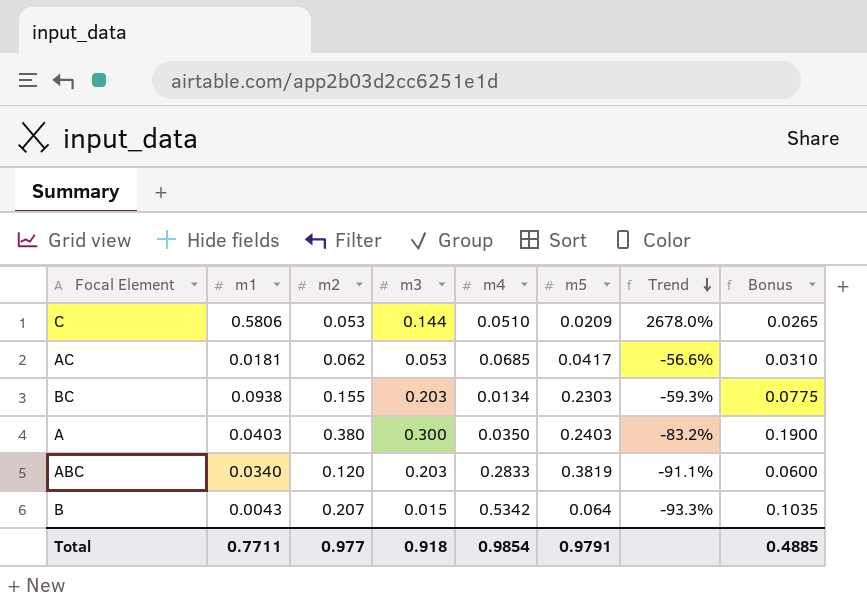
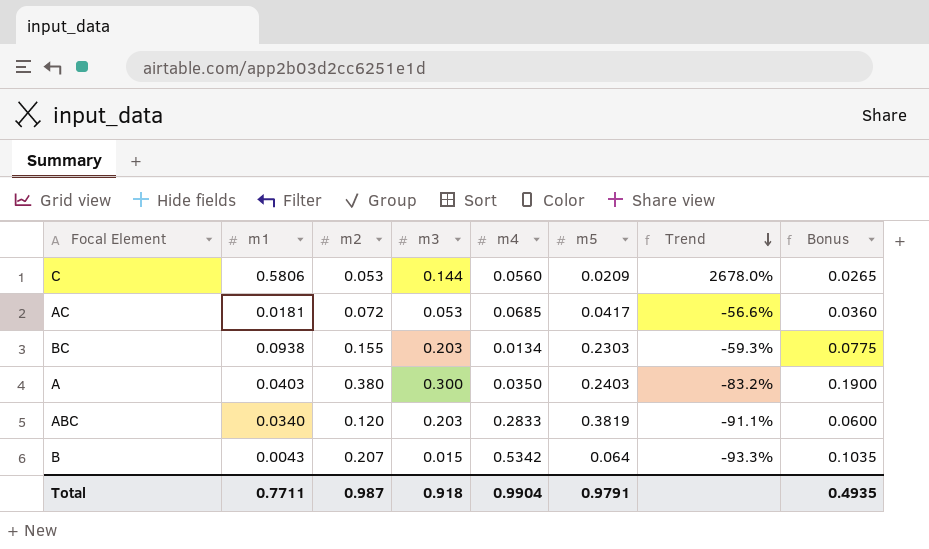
C | m4: 0.0510 -> 0.0560
AC | m2: 0.062 -> 0.072
AC | Bonus: 0.0310 -> 0.0360
Total | m2: 0.977 -> 0.987
Total | m4: 0.9854 -> 0.9904
Total | Bonus: 0.4885 -> 0.4935

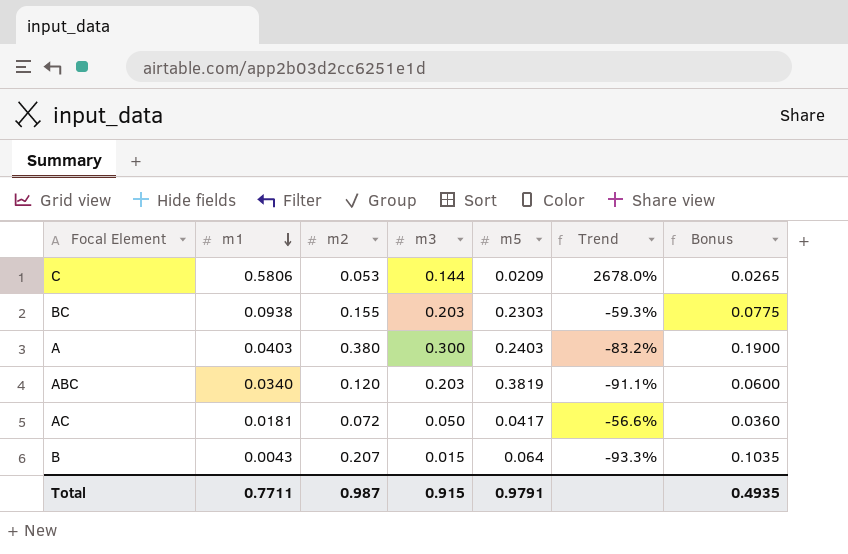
row order: Trend descending -> m1 descending
column m4 | position: 5 -> none
AC | m3: 0.053 -> 0.050
Total | m3: 0.918 -> 0.915

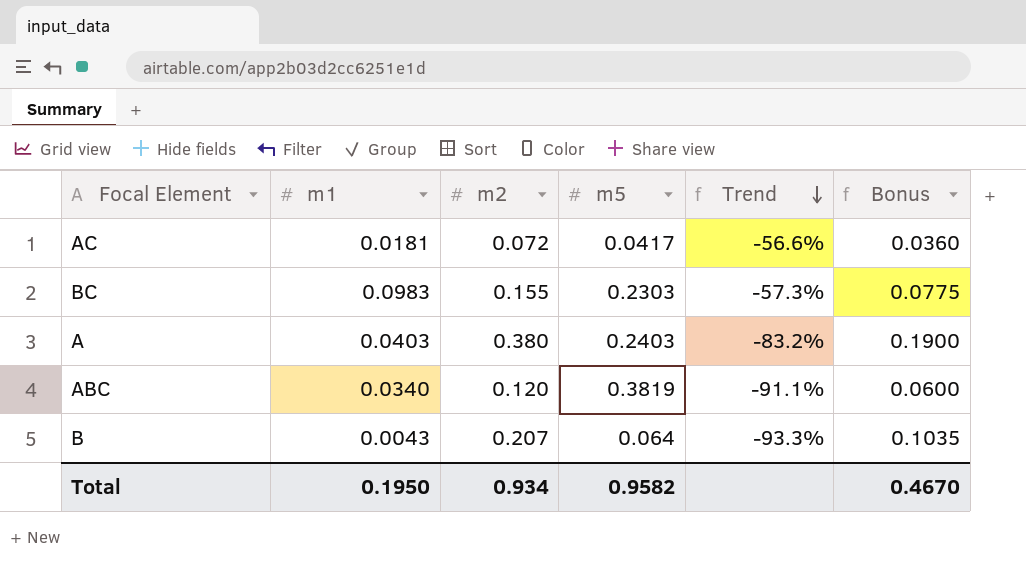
row order: m1 descending -> Trend descending
column m3 | position: 4 -> none
row C: 0.5806 | 0.053 | 0.144 | 0.0209 | 2678.0% | 0.0265 -> none
BC | m1: 0.0938 -> 0.0983
BC | Trend: -59.3% -> -57.3%
Total | m1: 0.7711 -> 0.1950
Total | m2: 0.987 -> 0.934
Total | m5: 0.9791 -> 0.9582
Total | Bonus: 0.4935 -> 0.4670

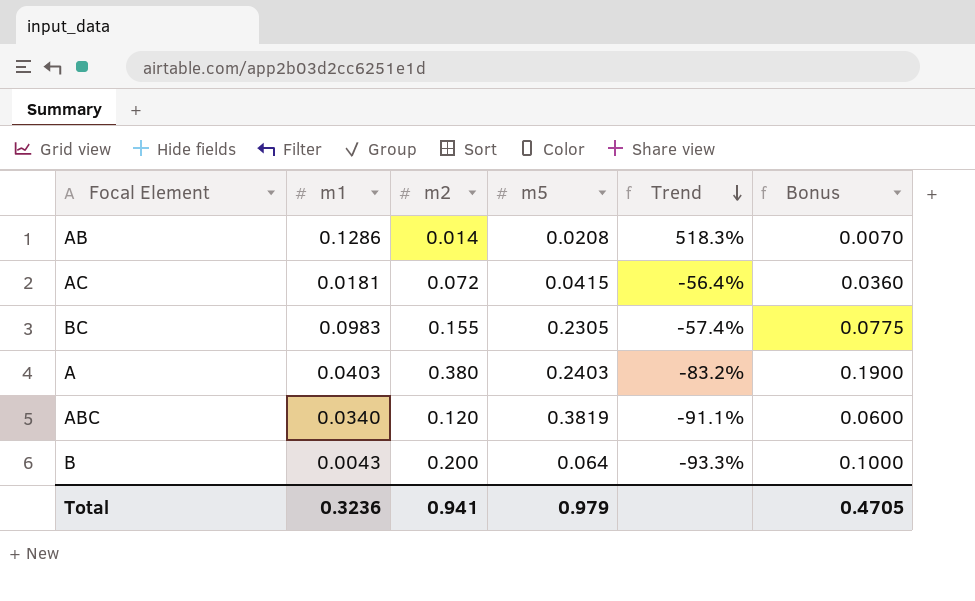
row AB: none -> 0.1286 | 0.014 | 0.0208 | 518.3% | 0.0070
AC | m5: 0.0417 -> 0.0415
AC | Trend: -56.6% -> -56.4%
BC | m5: 0.2303 -> 0.2305
BC | Trend: -57.3% -> -57.4%
B | m2: 0.207 -> 0.200
B | Bonus: 0.1035 -> 0.1000
Total | m1: 0.1950 -> 0.3236
Total | m2: 0.934 -> 0.941
Total | m5: 0.9582 -> 0.979
Total | Bonus: 0.4670 -> 0.4705

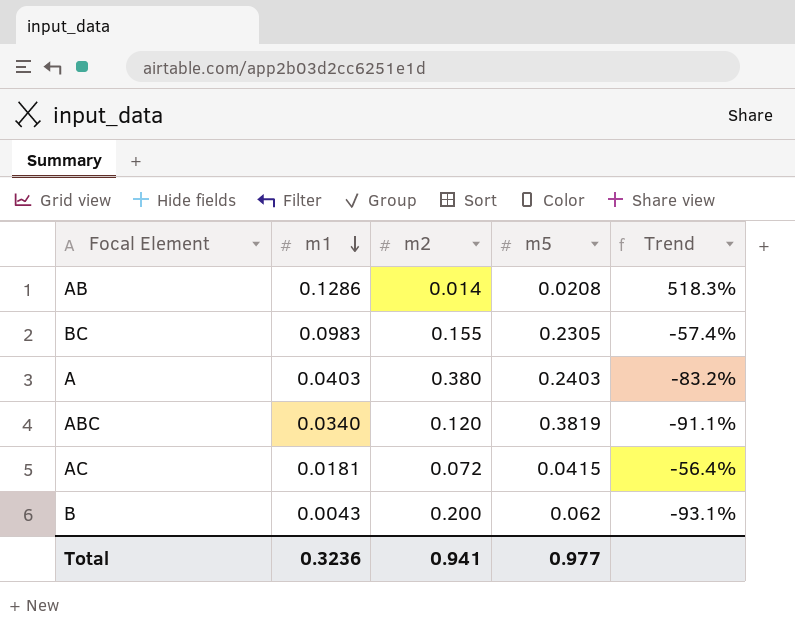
row order: Trend descending -> m1 descending
column Bonus | formula: [m2] * 0.5 -> none
B | m5: 0.064 -> 0.062
B | Trend: -93.3% -> -93.1%
Total | m5: 0.979 -> 0.977

